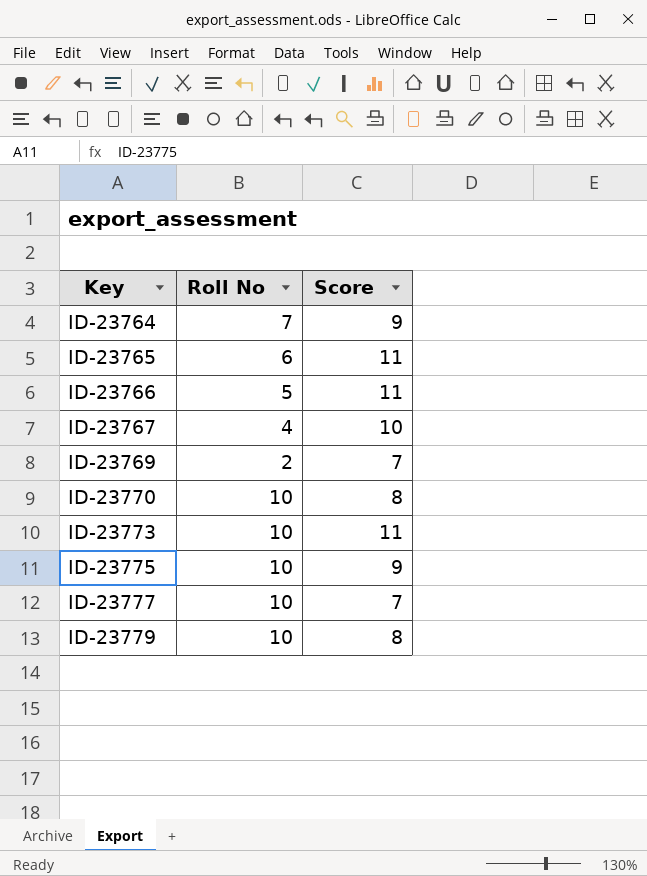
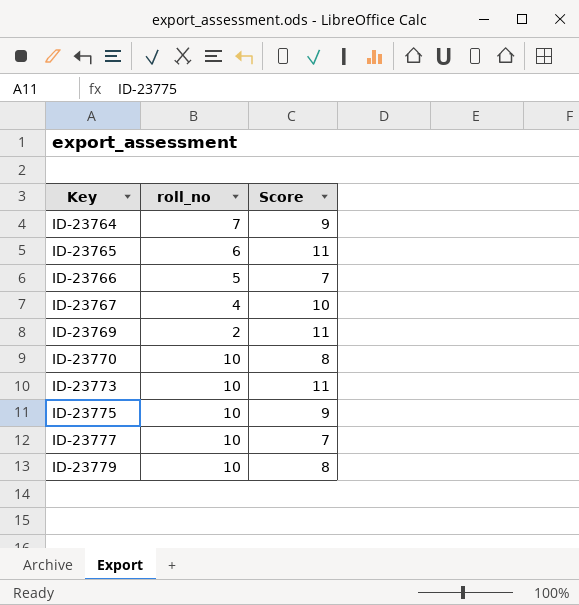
column name: Roll No -> roll_no
ID-23766 | Score: 11 -> 7
ID-23769 | Score: 7 -> 11

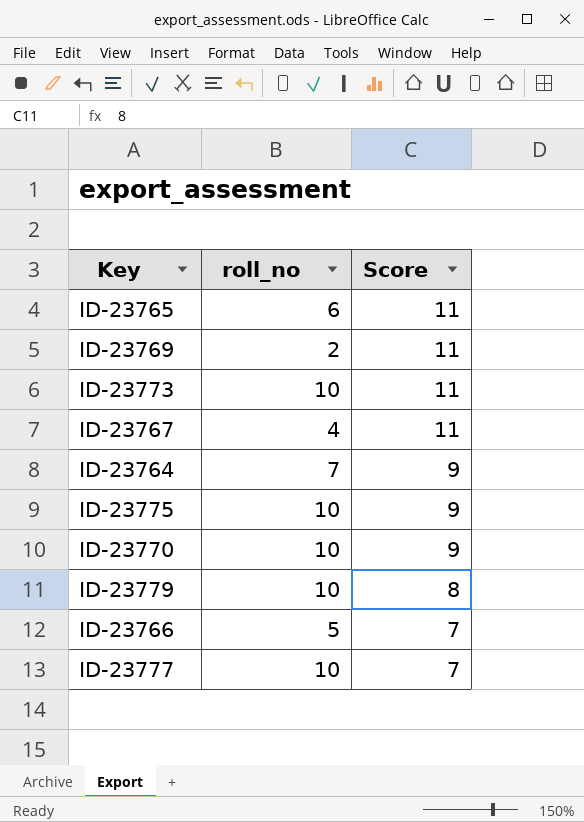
row order: Key ascending -> Score descending
ID-23767 | Score: 10 -> 11
ID-23770 | Score: 8 -> 9

